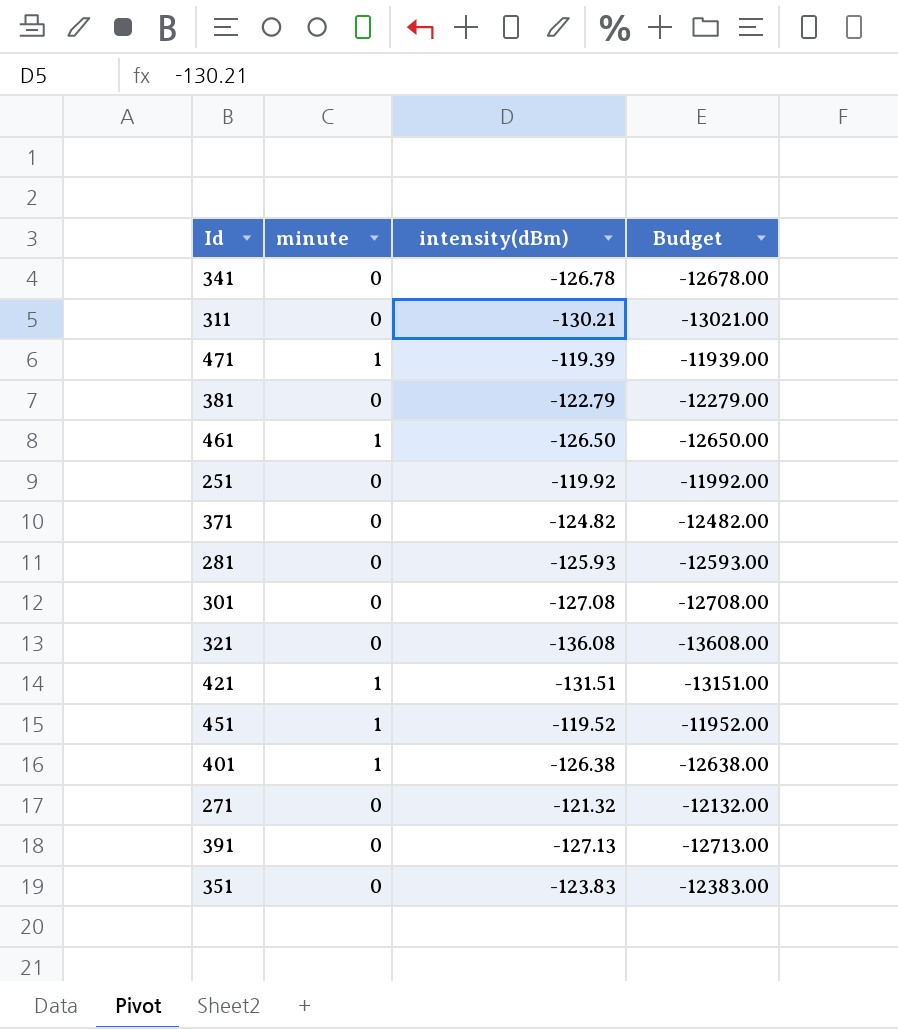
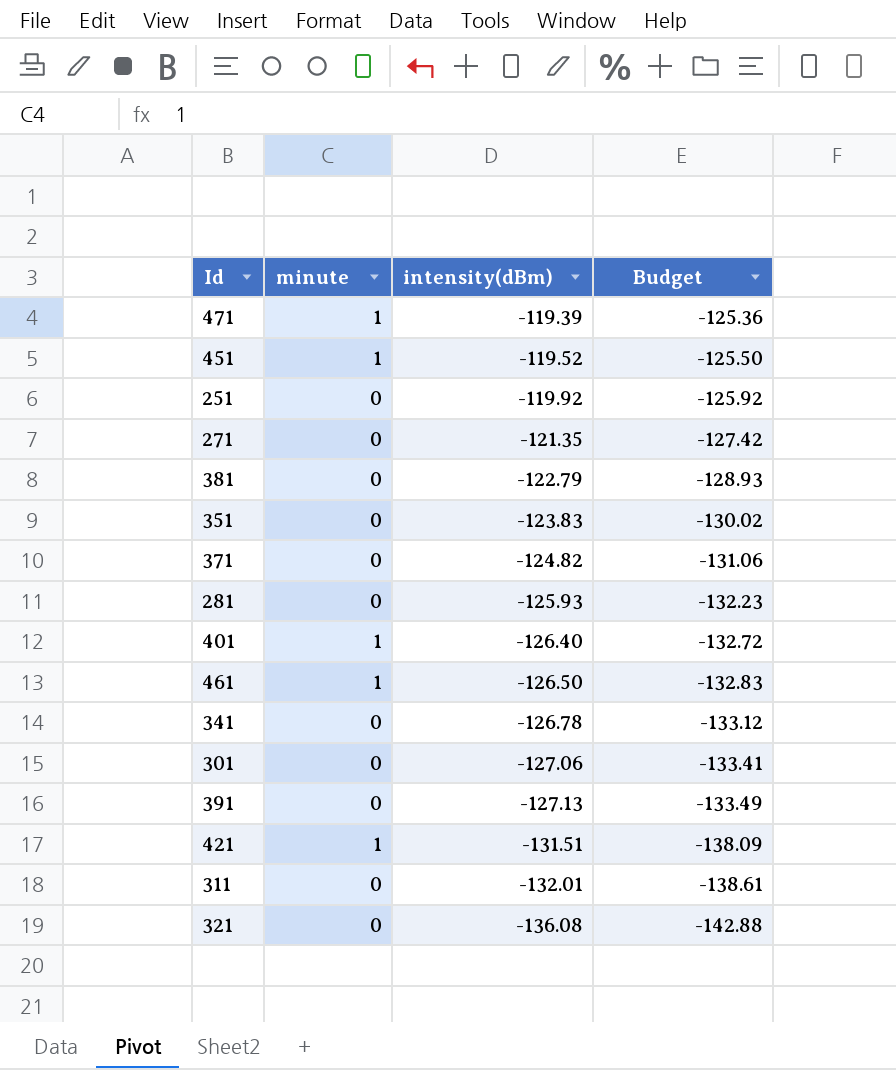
row order: none -> intensity(dBm) descending
column Budget | formula: [intensity(dBm)] * 100 -> [intensity(dBm)] * 1.05
271 | intensity(dBm): -121.32 -> -121.35
401 | intensity(dBm): -126.38 -> -126.40
301 | intensity(dBm): -127.08 -> -127.06
311 | intensity(dBm): -130.21 -> -132.01

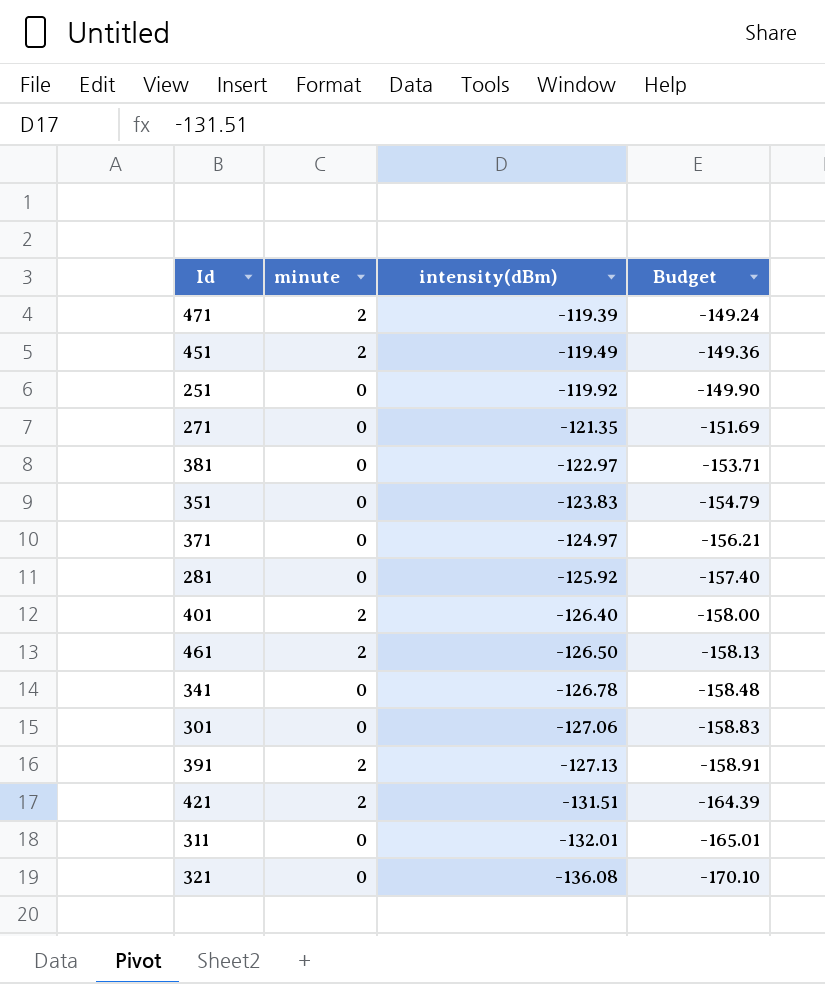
column Budget | formula: [intensity(dBm)] * 1.05 -> [intensity(dBm)] * 1.25
471 | minute: 1 -> 2
451 | minute: 1 -> 2
451 | intensity(dBm): -119.52 -> -119.49
381 | intensity(dBm): -122.79 -> -122.97
371 | intensity(dBm): -124.82 -> -124.97
281 | intensity(dBm): -125.93 -> -125.92
401 | minute: 1 -> 2
461 | minute: 1 -> 2
391 | minute: 0 -> 2
421 | minute: 1 -> 2

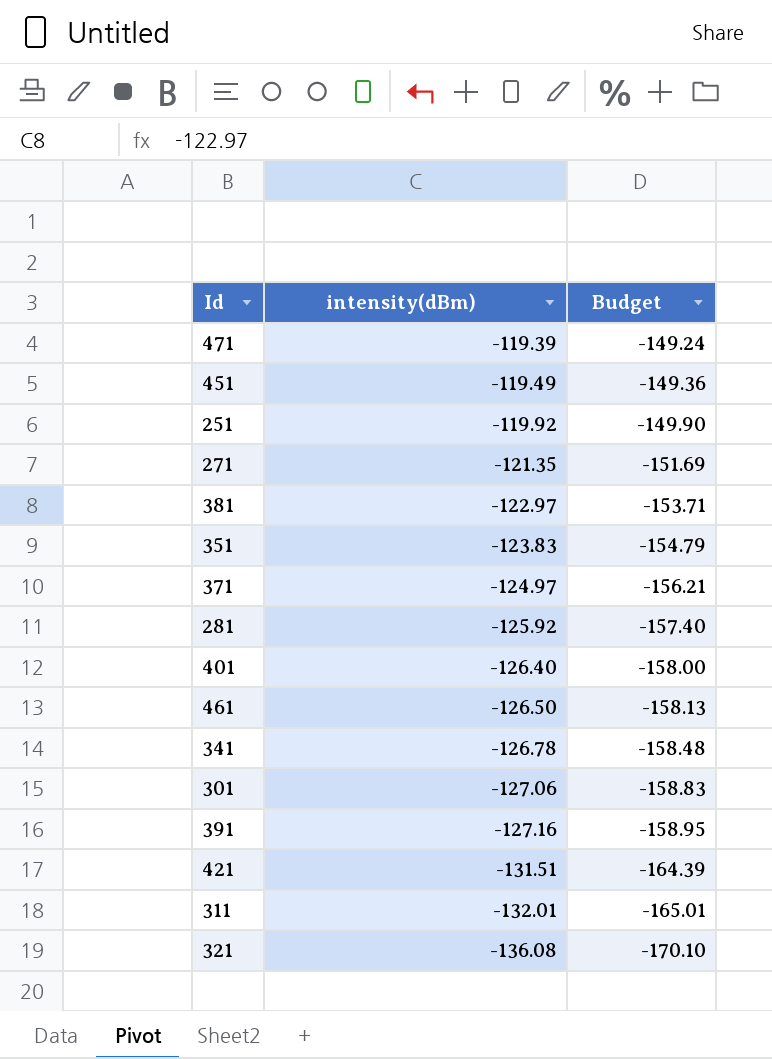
column minute | position: 2 -> none
391 | intensity(dBm): -127.13 -> -127.16
391 | Budget: -158.91 -> -158.95

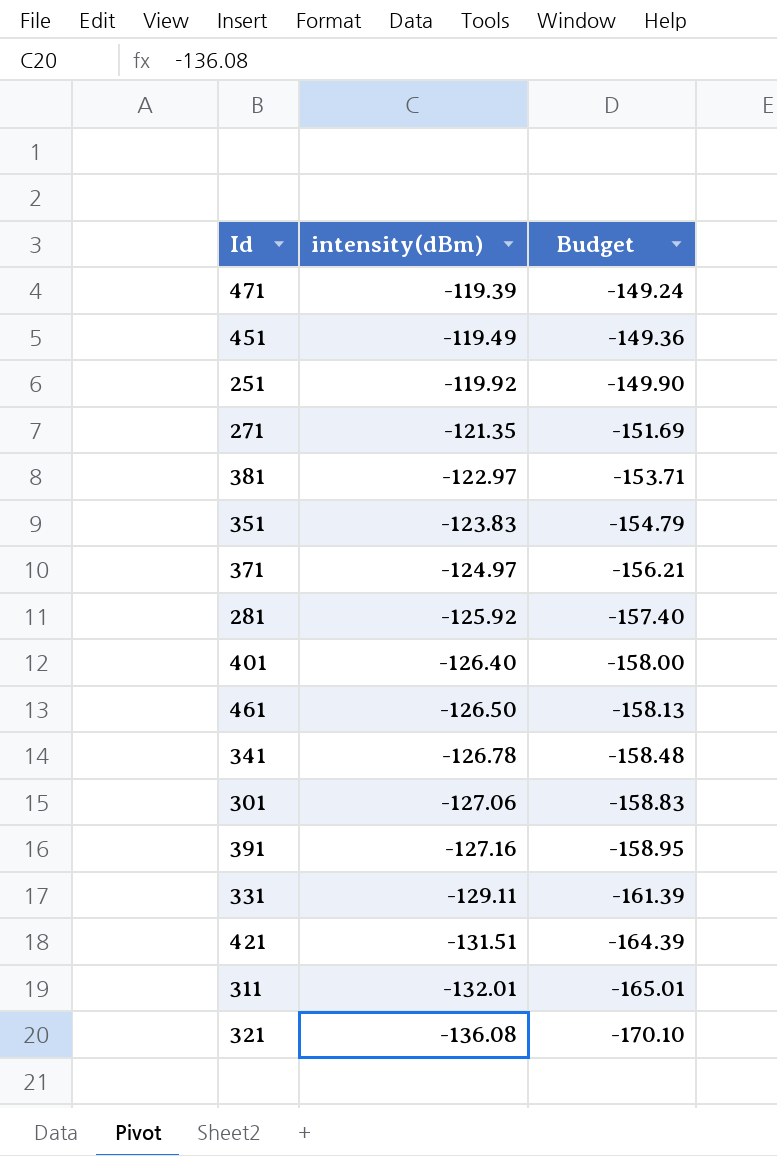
row 331: none -> -129.11 | -161.39

